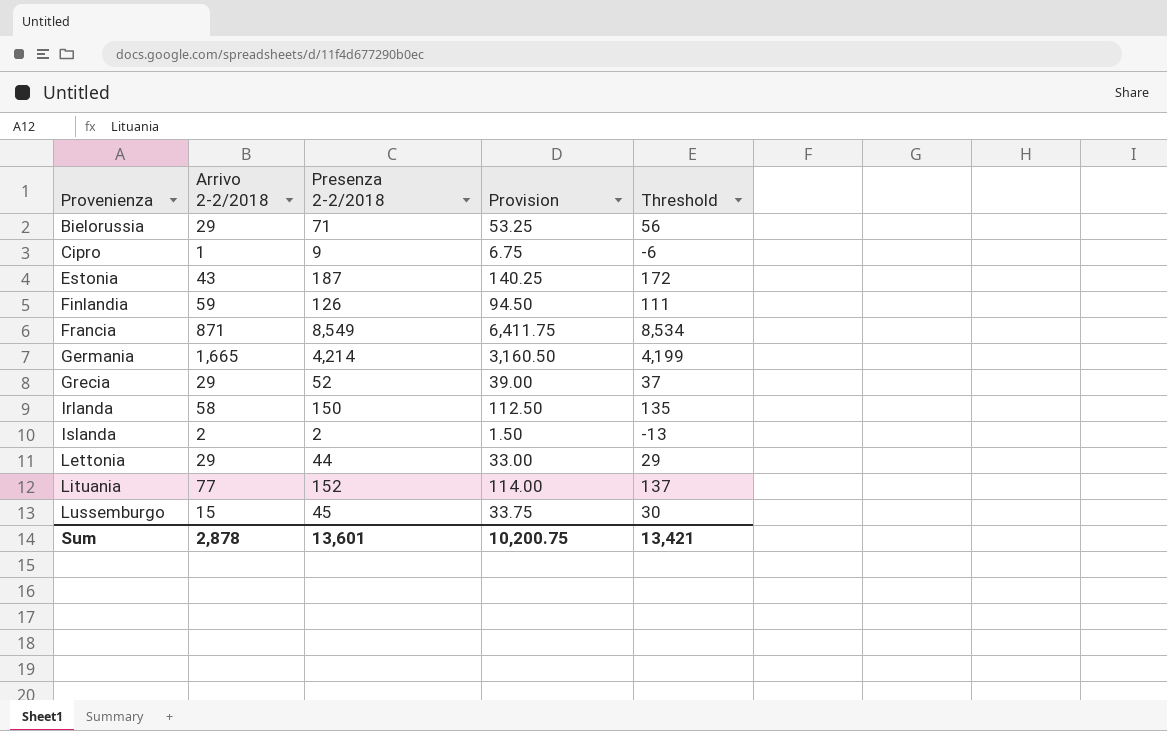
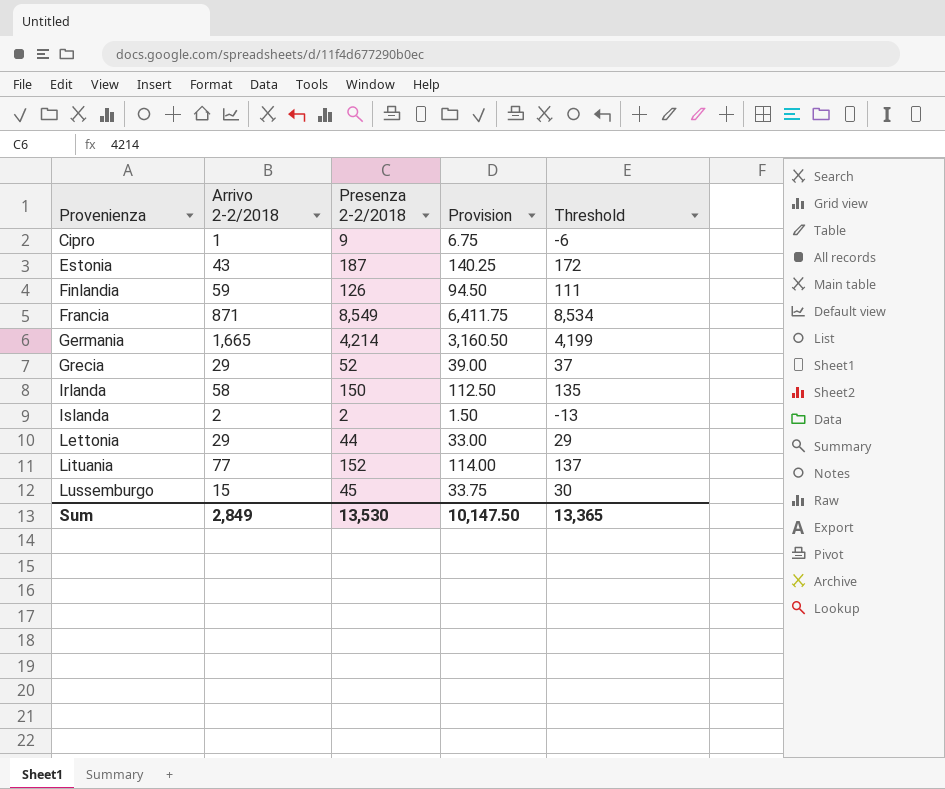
row Bielorussia: 29 | 71 | 53.25 | 56 -> none
Sum | Arrivo 2-2/2018: 2,878 -> 2,849
Sum | Presenza 2-2/2018: 13,601 -> 13,530
Sum | Provision: 10,200.75 -> 10,147.50
Sum | Threshold: 13,421 -> 13,365

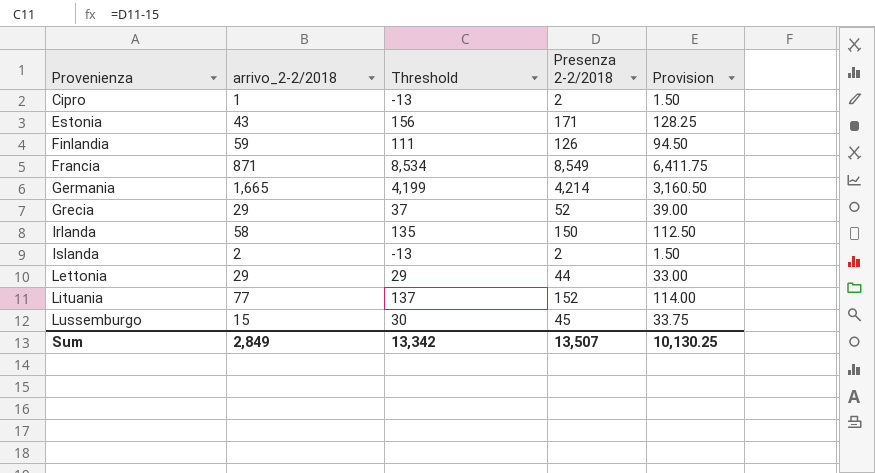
column name: Arrivo 2-2/2018 -> arrivo_2-2/2018
column Threshold | position: 5 -> 3
Cipro | Threshold: -6 -> -13
Cipro | Presenza 2-2/2018: 9 -> 2
Cipro | Provision: 6.75 -> 1.50
Estonia | Threshold: 172 -> 156
Estonia | Presenza 2-2/2018: 187 -> 171
Estonia | Provision: 140.25 -> 128.25
Sum | Threshold: 13,365 -> 13,342
Sum | Presenza 2-2/2018: 13,530 -> 13,507
Sum | Provision: 10,147.50 -> 10,130.25

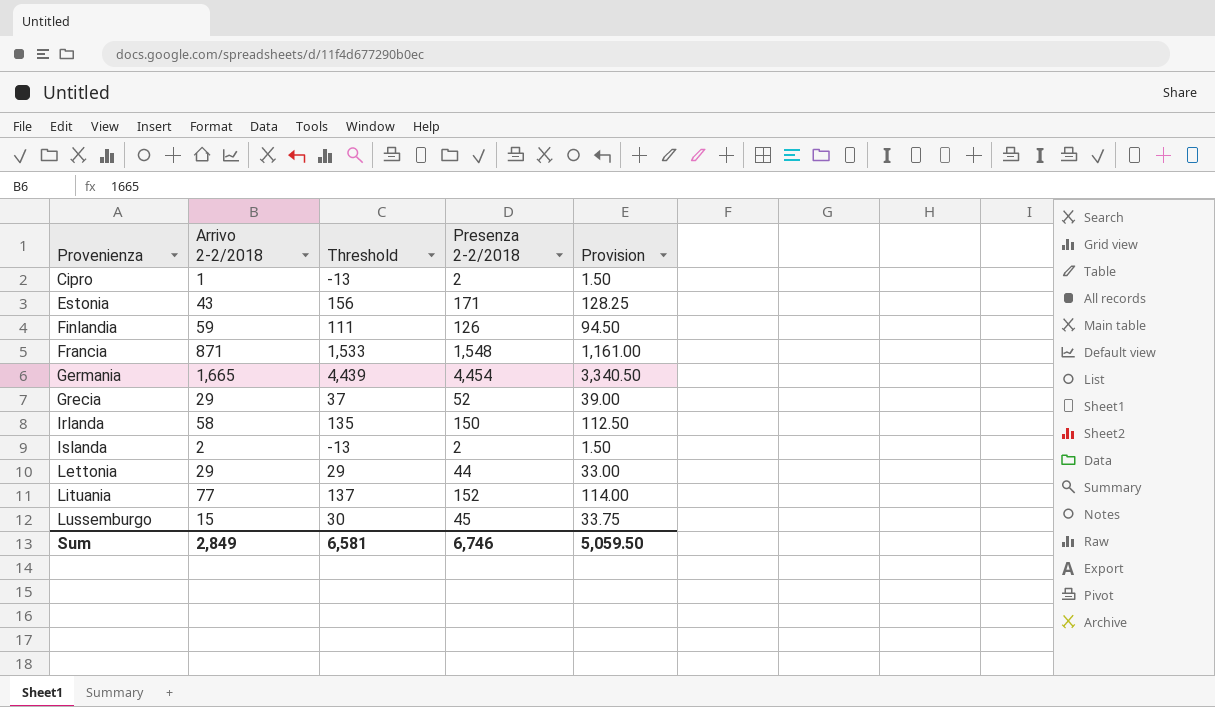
column name: arrivo_2-2/2018 -> Arrivo 2-2/2018
Francia | Threshold: 8,534 -> 1,533
Francia | Presenza 2-2/2018: 8,549 -> 1,548
Francia | Provision: 6,411.75 -> 1,161.00
Germania | Threshold: 4,199 -> 4,439
Germania | Presenza 2-2/2018: 4,214 -> 4,454
Germania | Provision: 3,160.50 -> 3,340.50
Sum | Threshold: 13,342 -> 6,581
Sum | Presenza 2-2/2018: 13,507 -> 6,746
Sum | Provision: 10,130.25 -> 5,059.50

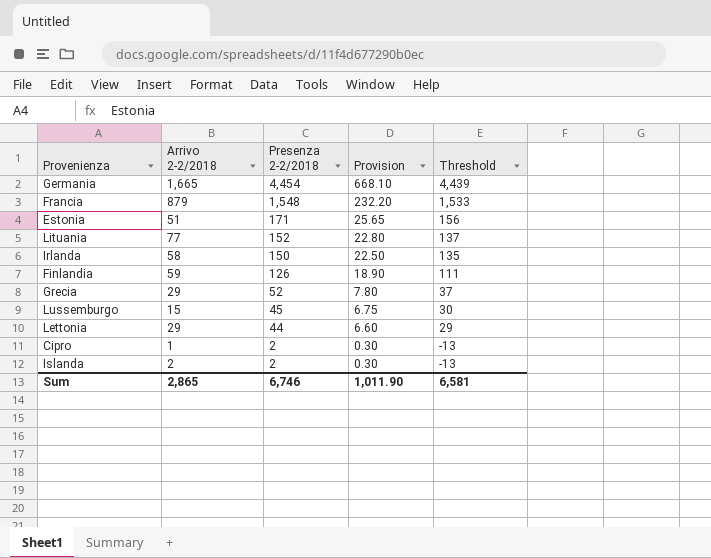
row order: Provenienza ascending -> Presenza 2-2/2018 descending
column Provision | formula: [Presenza 2-2/2018] * 0.75 -> [Presenza 2-2/2018] * 0.15
column Threshold | position: 3 -> 5
Francia | Arrivo 2-2/2018: 871 -> 879
Estonia | Arrivo 2-2/2018: 43 -> 51
Sum | Arrivo 2-2/2018: 2,849 -> 2,865
Sum | Provision: 5,059.50 -> 1,011.90

